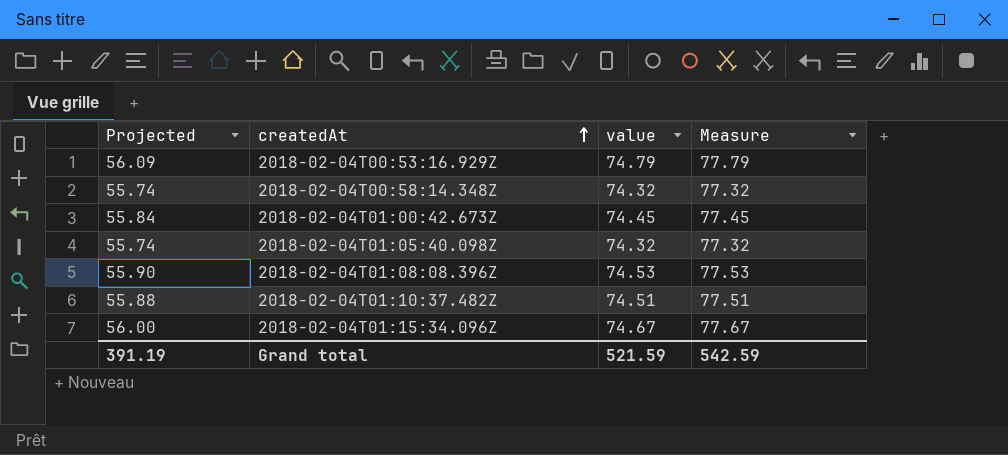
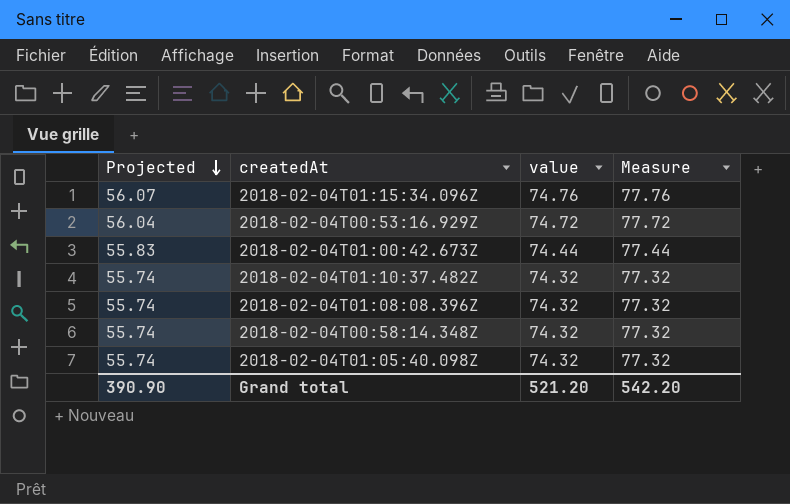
row order: createdAt ascending -> Projected descending
2018-02-04T01:15:34.096Z | Projected: 56.00 -> 56.07
2018-02-04T01:15:34.096Z | value: 74.67 -> 74.76
2018-02-04T01:15:34.096Z | Measure: 77.67 -> 77.76
2018-02-04T00:53:16.929Z | Projected: 56.09 -> 56.04
2018-02-04T00:53:16.929Z | value: 74.79 -> 74.72
2018-02-04T00:53:16.929Z | Measure: 77.79 -> 77.72
2018-02-04T01:00:42.673Z | Projected: 55.84 -> 55.83
2018-02-04T01:00:42.673Z | value: 74.45 -> 74.44
2018-02-04T01:00:42.673Z | Measure: 77.45 -> 77.44
2018-02-04T01:10:37.482Z | Projected: 55.88 -> 55.74
2018-02-04T01:10:37.482Z | value: 74.51 -> 74.32
2018-02-04T01:10:37.482Z | Measure: 77.51 -> 77.32
2018-02-04T01:08:08.396Z | Projected: 55.90 -> 55.74
2018-02-04T01:08:08.396Z | value: 74.53 -> 74.32
2018-02-04T01:08:08.396Z | Measure: 77.53 -> 77.32
Grand total | Projected: 391.19 -> 390.90
Grand total | value: 521.59 -> 521.20
Grand total | Measure: 542.59 -> 542.20

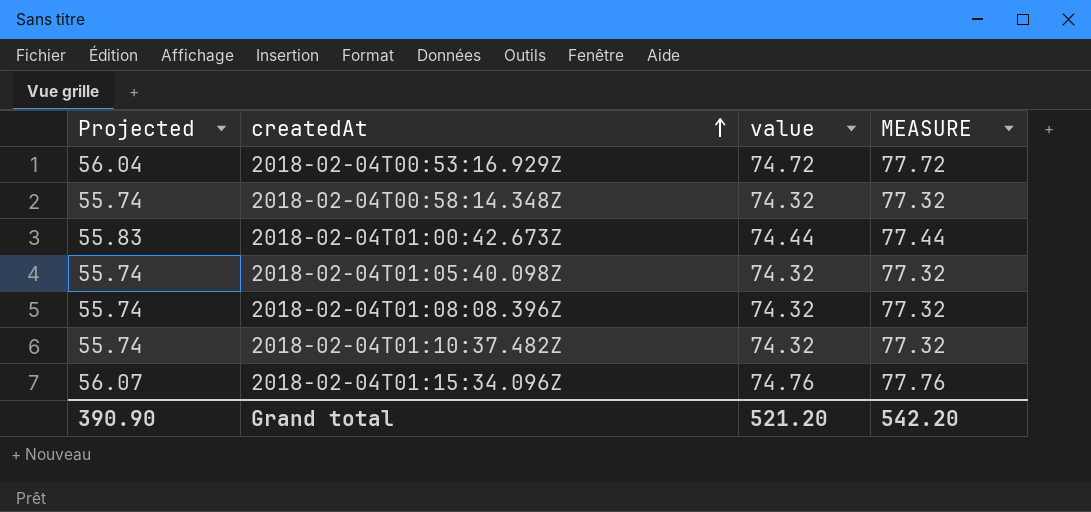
row order: Projected descending -> createdAt ascending
column name: Measure -> MEASURE

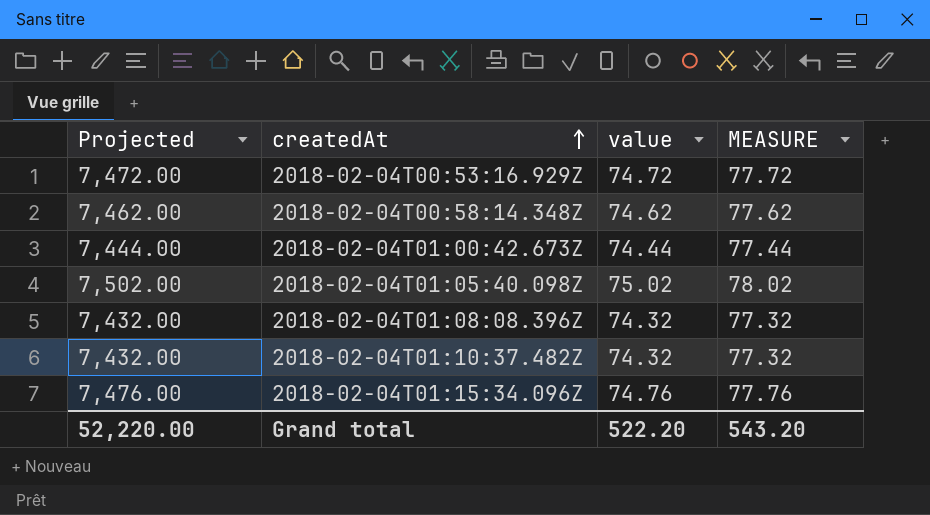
column Projected | formula: [value] * 0.75 -> [value] * 100
2018-02-04T00:58:14.348Z | value: 74.32 -> 74.62
2018-02-04T00:58:14.348Z | MEASURE: 77.32 -> 77.62
2018-02-04T01:05:40.098Z | value: 74.32 -> 75.02
2018-02-04T01:05:40.098Z | MEASURE: 77.32 -> 78.02
Grand total | Projected: 390.90 -> 52,220.00
Grand total | value: 521.20 -> 522.20
Grand total | MEASURE: 542.20 -> 543.20

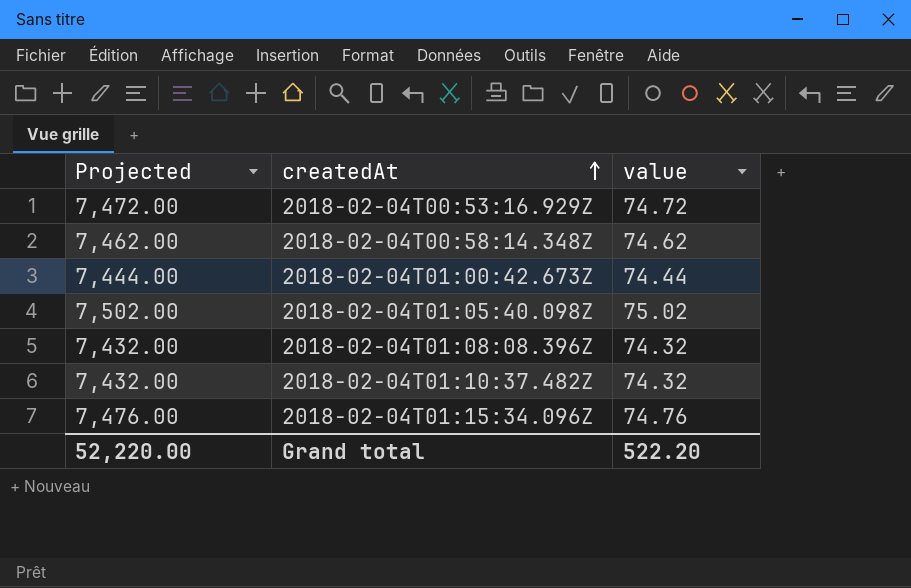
column MEASURE | formula: [value] + 3 -> none

